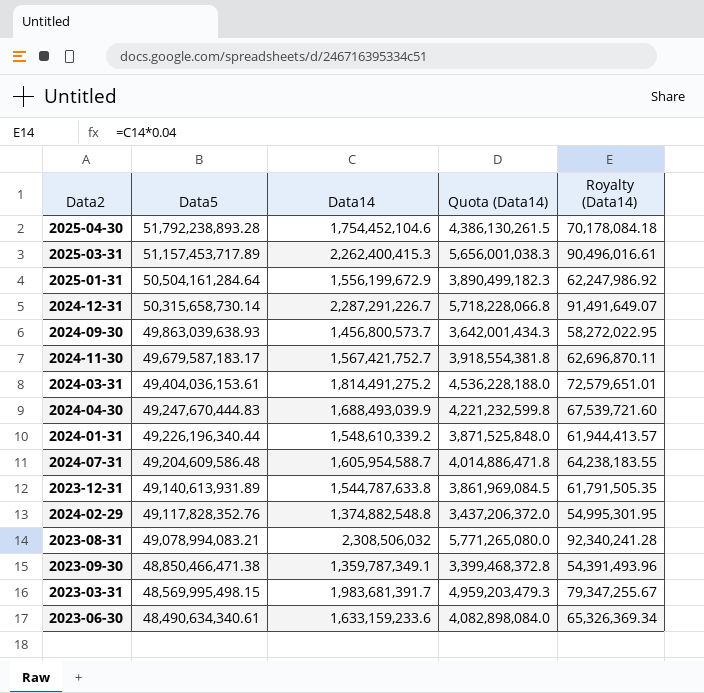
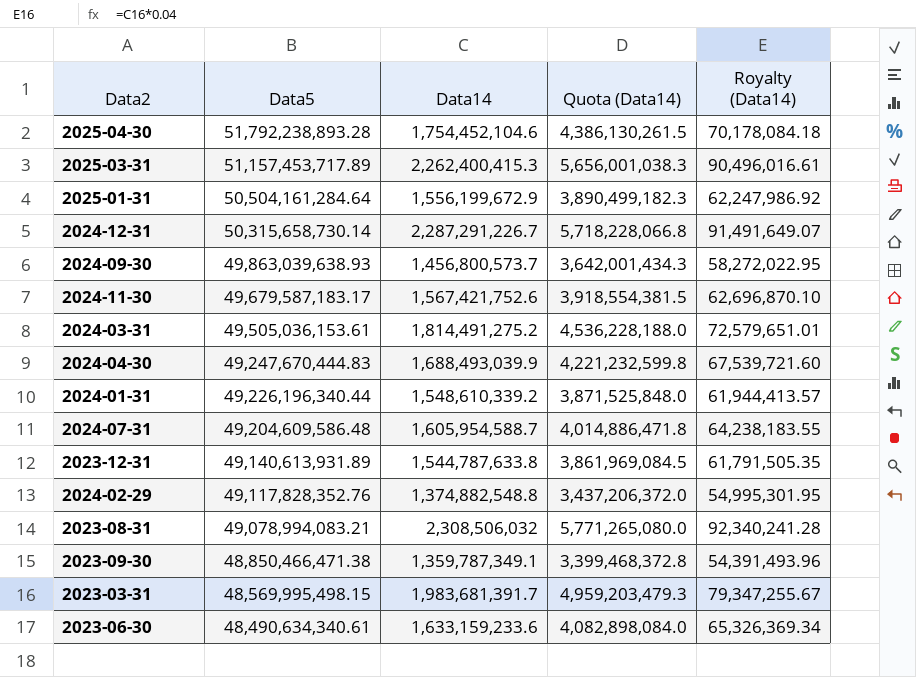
2024-11-30 | Data14: 1,567,421,752.7 -> 1,567,421,752.6
2024-11-30 | Quota (Data14): 3,918,554,381.8 -> 3,918,554,381.5
2024-11-30 | Royalty (Data14): 62,696,870.11 -> 62,696,870.10
2024-03-31 | Data5: 49,404,036,153.61 -> 49,505,036,153.61

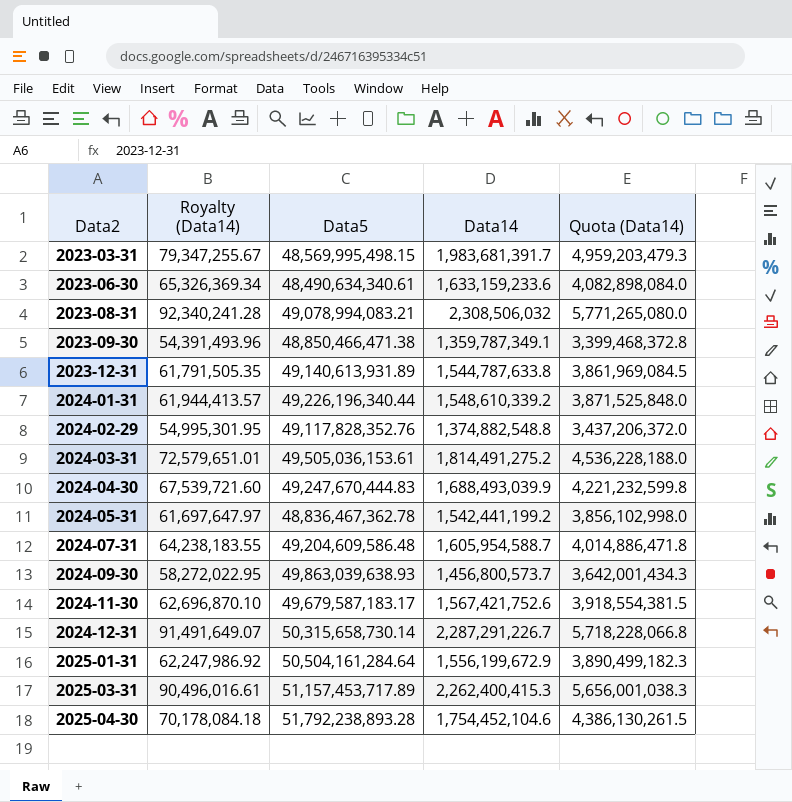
row order: Data5 descending -> Data2 ascending
column Royalty (Data14) | position: 5 -> 2
row 2024-05-31: none -> 61,697,647.97 | 48,836,467,362.78 | 1,542,441,199.2 | 3,856,102,998.0

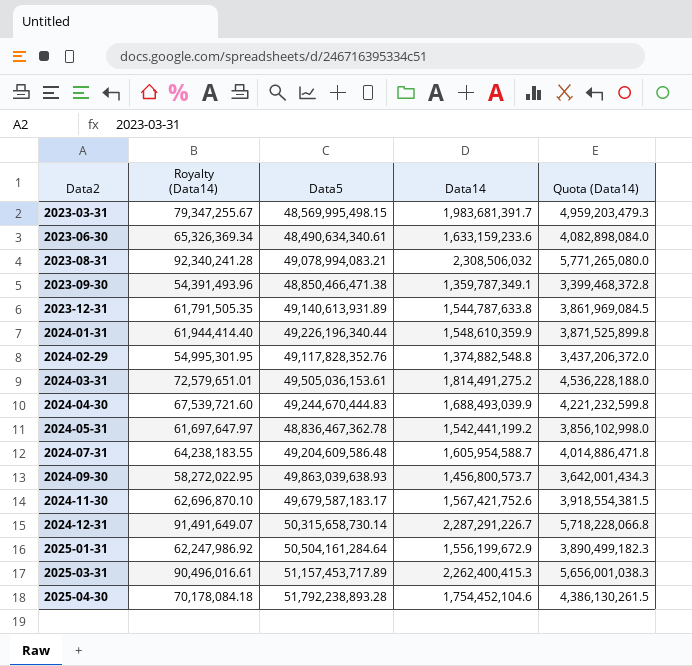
2024-01-31 | Royalty (Data14): 61,944,413.57 -> 61,944,414.40
2024-01-31 | Data14: 1,548,610,339.2 -> 1,548,610,359.9
2024-01-31 | Quota (Data14): 3,871,525,848.0 -> 3,871,525,899.8
2024-04-30 | Data5: 49,247,670,444.83 -> 49,244,670,444.83

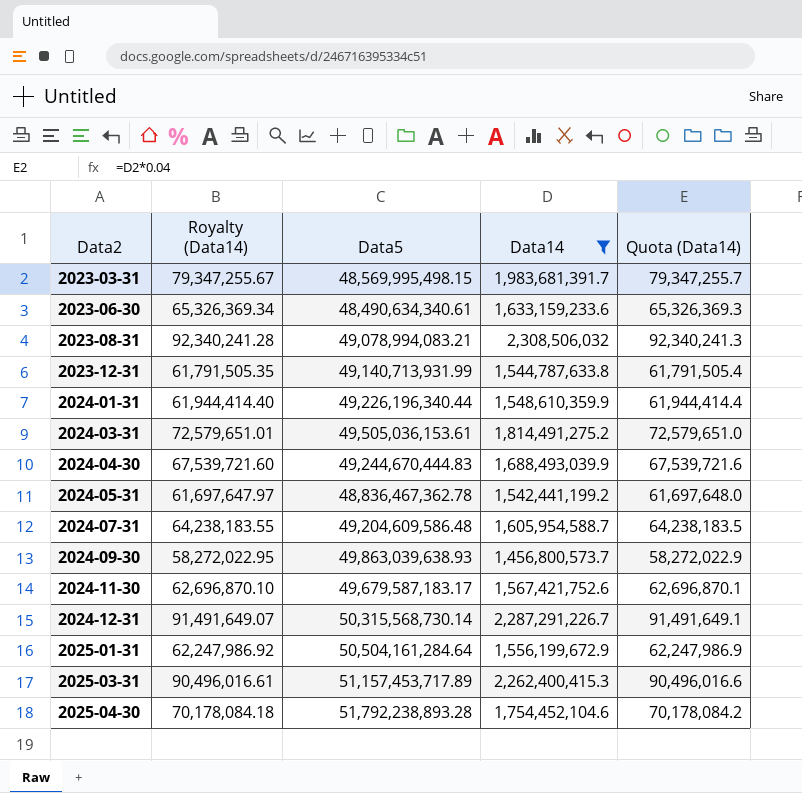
filter: none -> Data14 >= 1,456,800,573.7
column Quota (Data14) | formula: [Data14] * 2.5 -> [Data14] * 0.04
2023-12-31 | Data5: 49,140,613,931.89 -> 49,140,713,931.99
2024-12-31 | Data5: 50,315,658,730.14 -> 50,315,568,730.14

